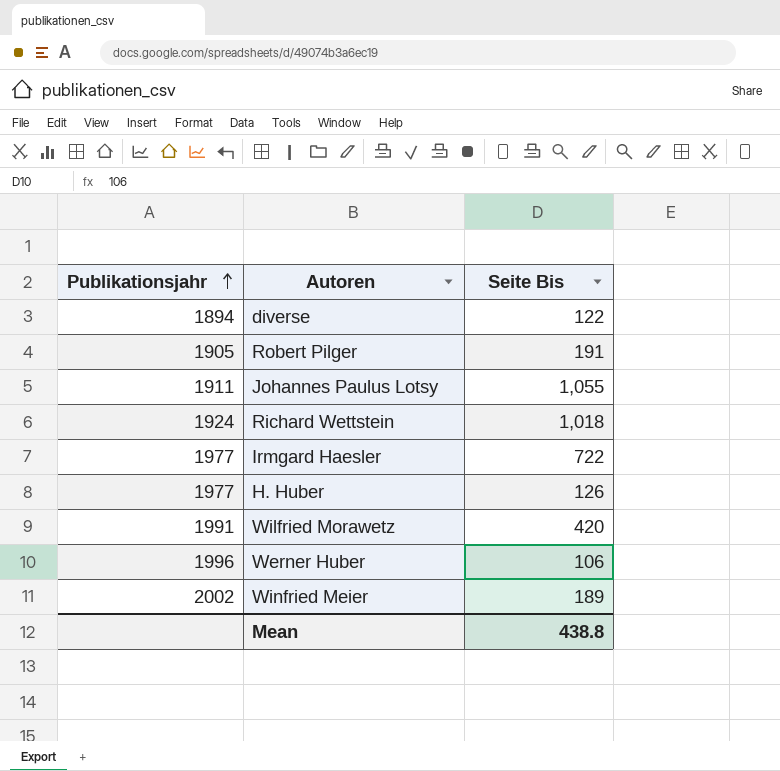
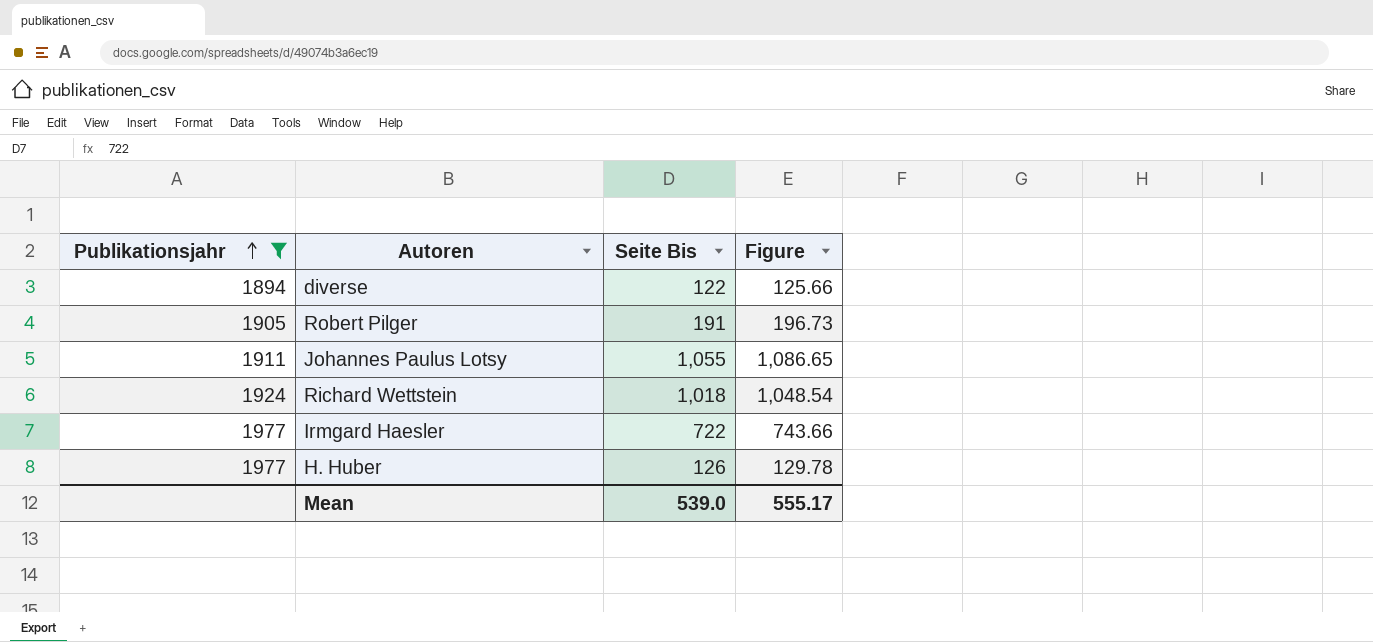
filter: none -> Publikationsjahr <= 1977
column Figure | formula: none -> [Seite Bis] * 1.03
Mean | Seite Bis: 438.8 -> 539.0

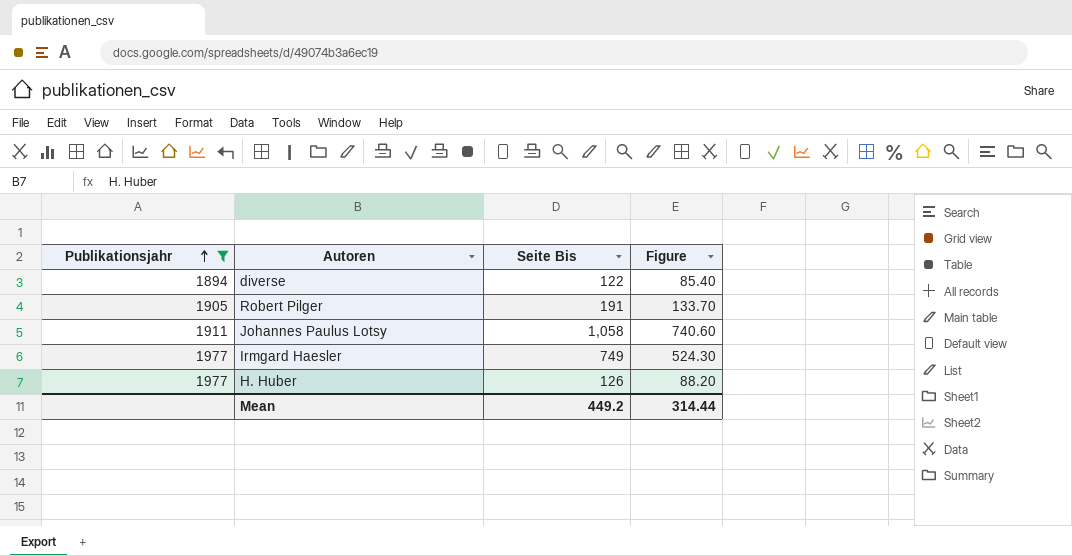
column Figure | formula: [Seite Bis] * 1.03 -> [Seite Bis] * 0.7
row Richard Wettstein: 1924 | 1,018 | 1,048.54 -> none
Johannes Paulus Lotsy | Seite Bis: 1,055 -> 1,058
Irmgard Haesler | Seite Bis: 722 -> 749
Mean | Seite Bis: 539.0 -> 449.2
Mean | Figure: 555.17 -> 314.44

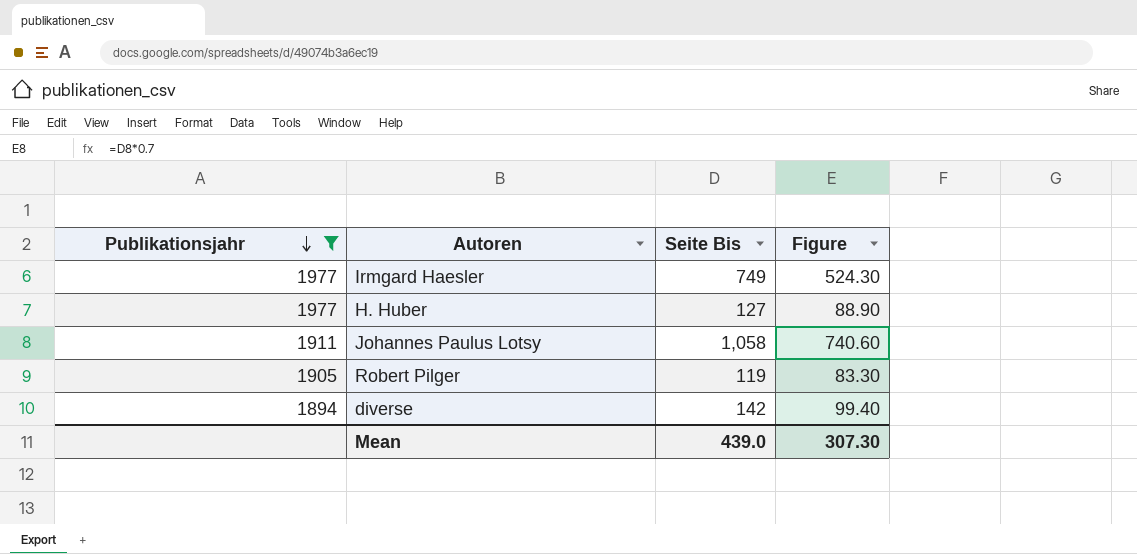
row order: Publikationsjahr ascending -> Publikationsjahr descending
H. Huber | Seite Bis: 126 -> 127
H. Huber | Figure: 88.20 -> 88.90
Robert Pilger | Seite Bis: 191 -> 119
Robert Pilger | Figure: 133.70 -> 83.30
diverse | Seite Bis: 122 -> 142
diverse | Figure: 85.40 -> 99.40
Mean | Seite Bis: 449.2 -> 439.0
Mean | Figure: 314.44 -> 307.30

